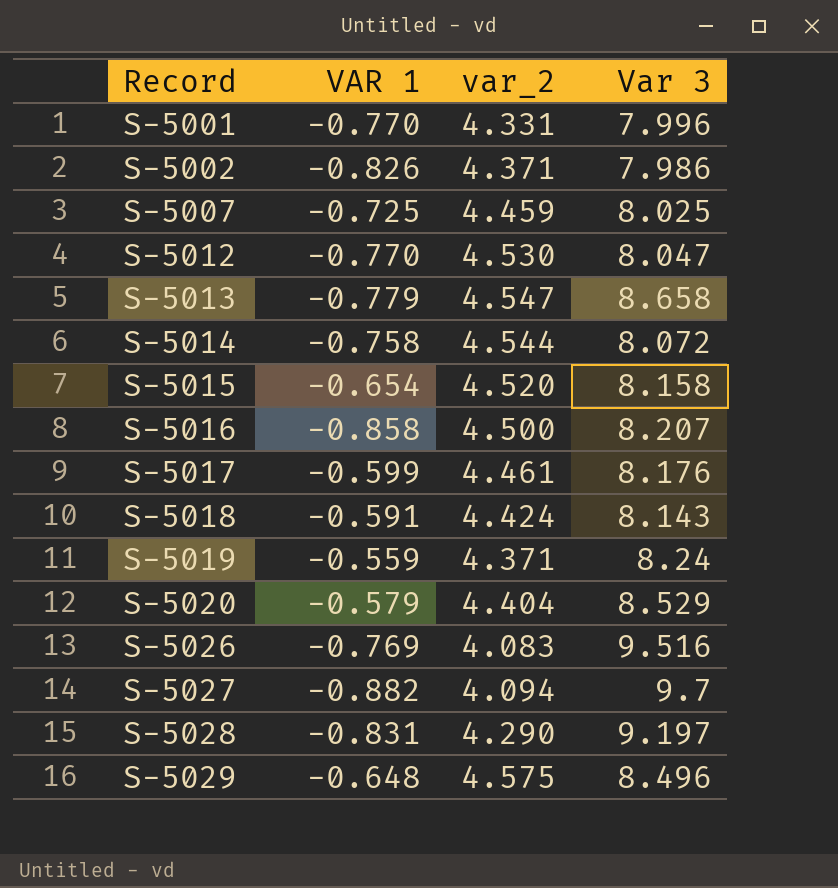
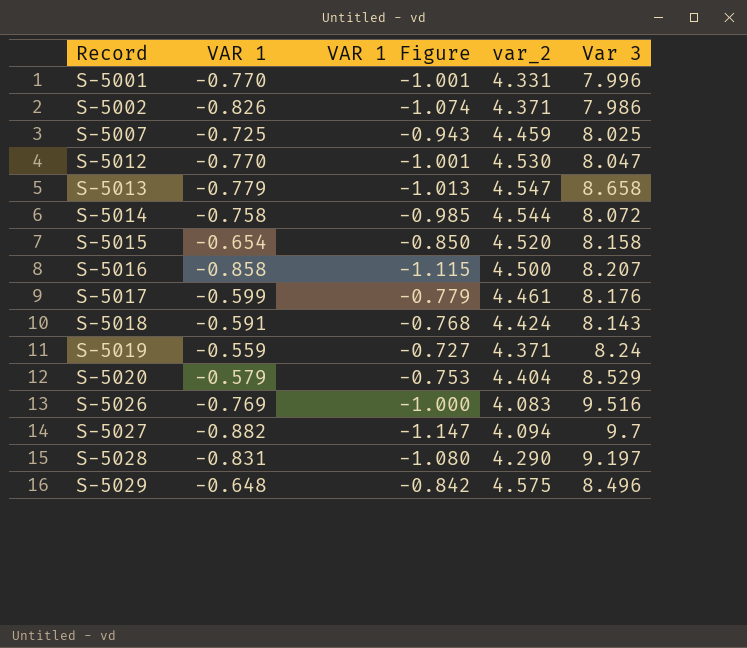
column VAR 1 Figure | formula: none -> [VAR 1] * 1.3

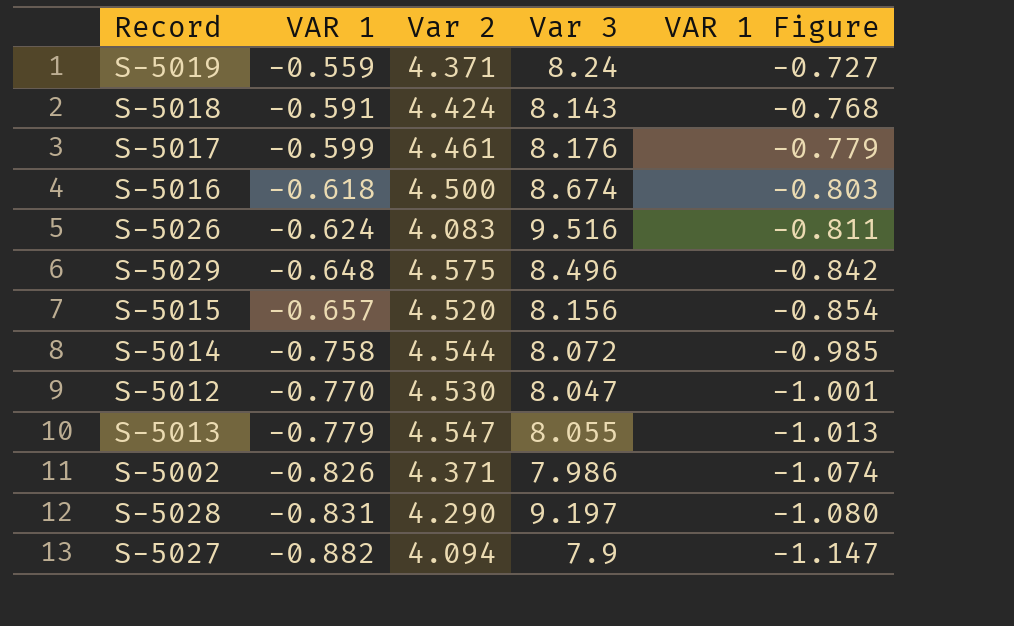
row order: Record ascending -> VAR 1 descending
column name: var_2 -> Var 2
column VAR 1 Figure | position: 3 -> 5
row S-5001: -0.770 | -1.001 | 4.331 | 7.996 -> none
row S-5007: -0.725 | -0.943 | 4.459 | 8.025 -> none
row S-5020: -0.579 | -0.753 | 4.404 | 8.529 -> none
S-5016 | VAR 1: -0.858 -> -0.618
S-5016 | Var 3: 8.207 -> 8.674
S-5016 | VAR 1 Figure: -1.115 -> -0.803
S-5026 | VAR 1: -0.769 -> -0.624
S-5026 | VAR 1 Figure: -1.000 -> -0.811
S-5015 | VAR 1: -0.654 -> -0.657
S-5015 | Var 3: 8.158 -> 8.156
S-5015 | VAR 1 Figure: -0.850 -> -0.854
S-5013 | Var 3: 8.658 -> 8.055
S-5027 | Var 3: 9.7 -> 7.9

